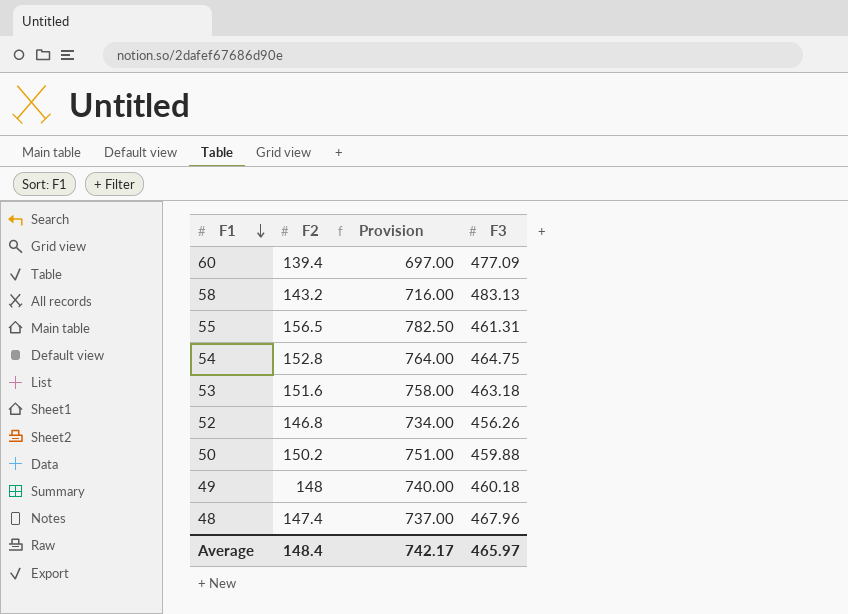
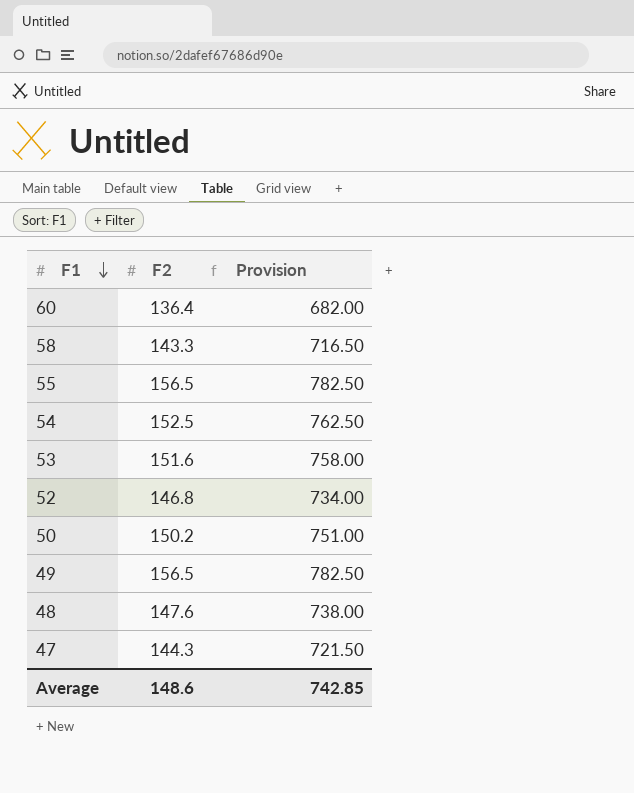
column F3 | position: 4 -> none
60 | F2: 139.4 -> 136.4
60 | Provision: 697.00 -> 682.00
58 | F2: 143.2 -> 143.3
58 | Provision: 716.00 -> 716.50
54 | F2: 152.8 -> 152.5
54 | Provision: 764.00 -> 762.50
49 | F2: 148 -> 156.5
49 | Provision: 740.00 -> 782.50
48 | F2: 147.4 -> 147.6
48 | Provision: 737.00 -> 738.00
row 47: none -> 144.3 | 721.50
Average | F2: 148.4 -> 148.6
Average | Provision: 742.17 -> 742.85

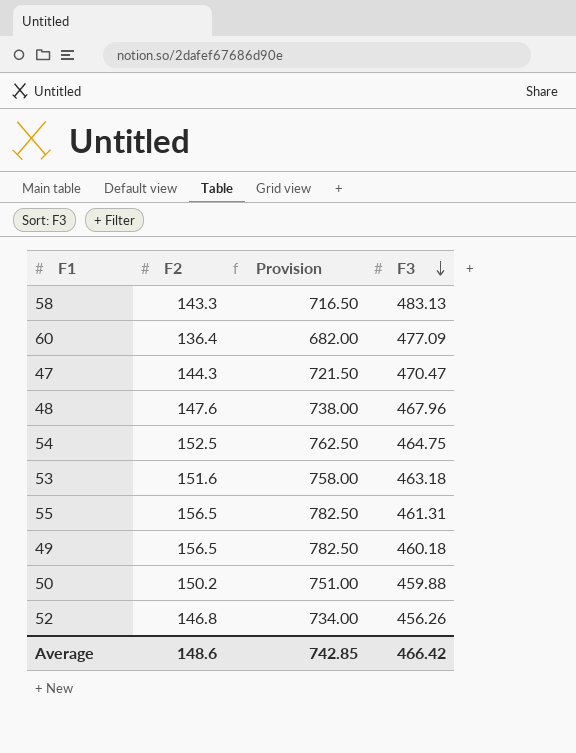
row order: F1 descending -> F3 descending
column F3 | position: none -> 4

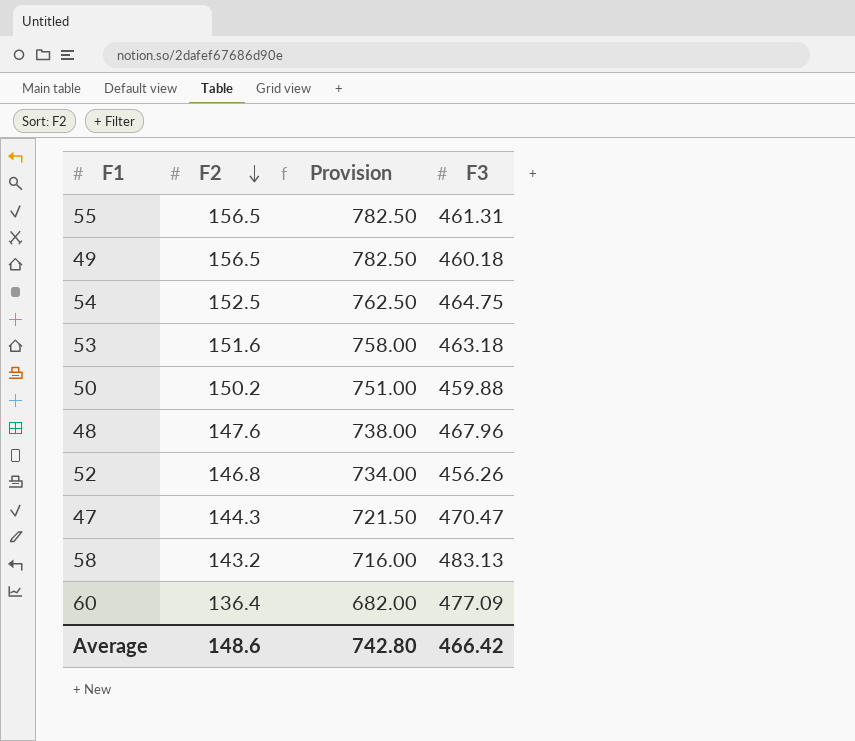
row order: F3 descending -> F2 descending
58 | F2: 143.3 -> 143.2
58 | Provision: 716.50 -> 716.00
Average | Provision: 742.85 -> 742.80

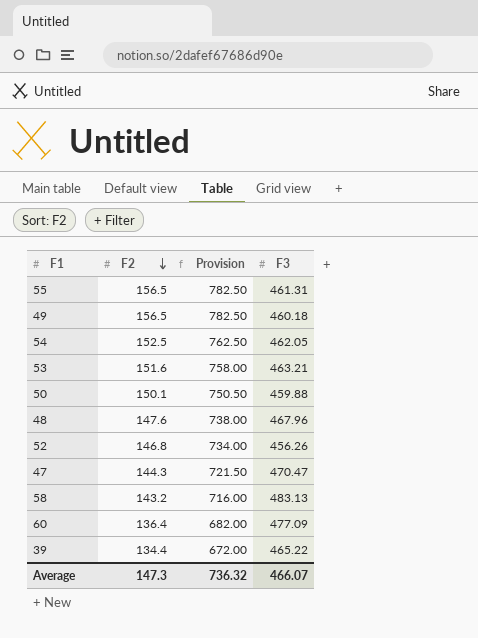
54 | F3: 464.75 -> 462.05
53 | F3: 463.18 -> 463.21
50 | F2: 150.2 -> 150.1
50 | Provision: 751.00 -> 750.50
row 39: none -> 134.4 | 672.00 | 465.22
Average | F2: 148.6 -> 147.3
Average | Provision: 742.80 -> 736.32
Average | F3: 466.42 -> 466.07

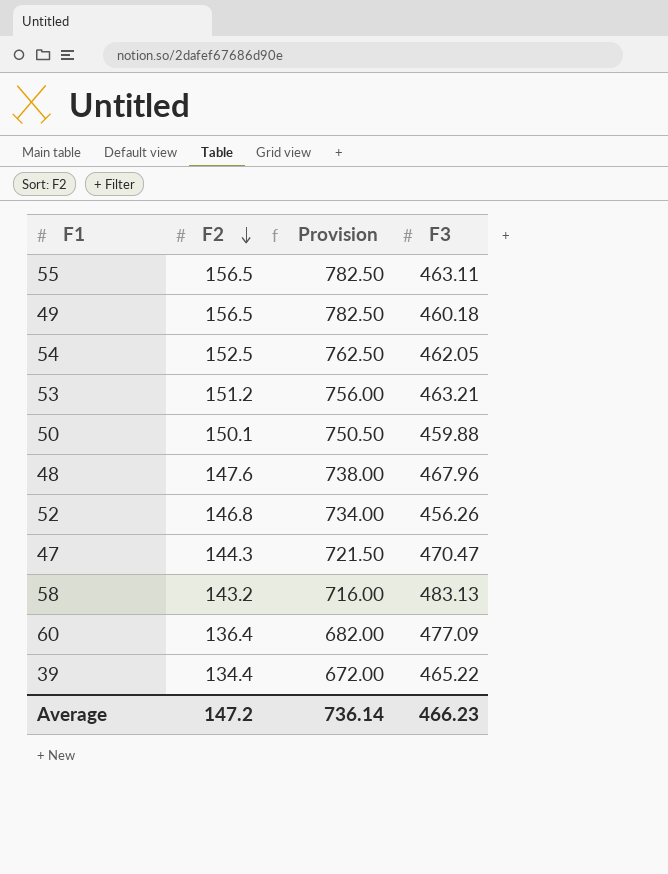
55 | F3: 461.31 -> 463.11
53 | F2: 151.6 -> 151.2
53 | Provision: 758.00 -> 756.00
Average | F2: 147.3 -> 147.2
Average | Provision: 736.32 -> 736.14
Average | F3: 466.07 -> 466.23

